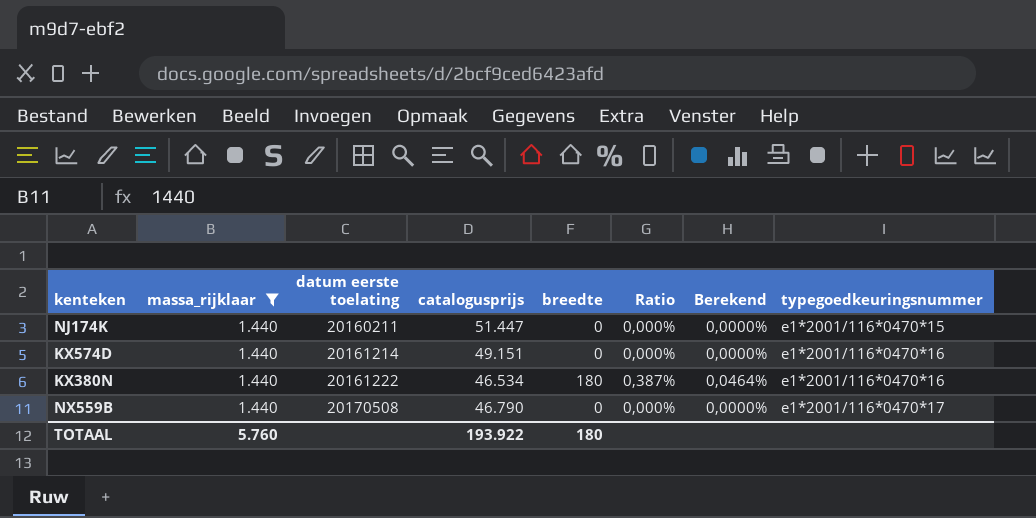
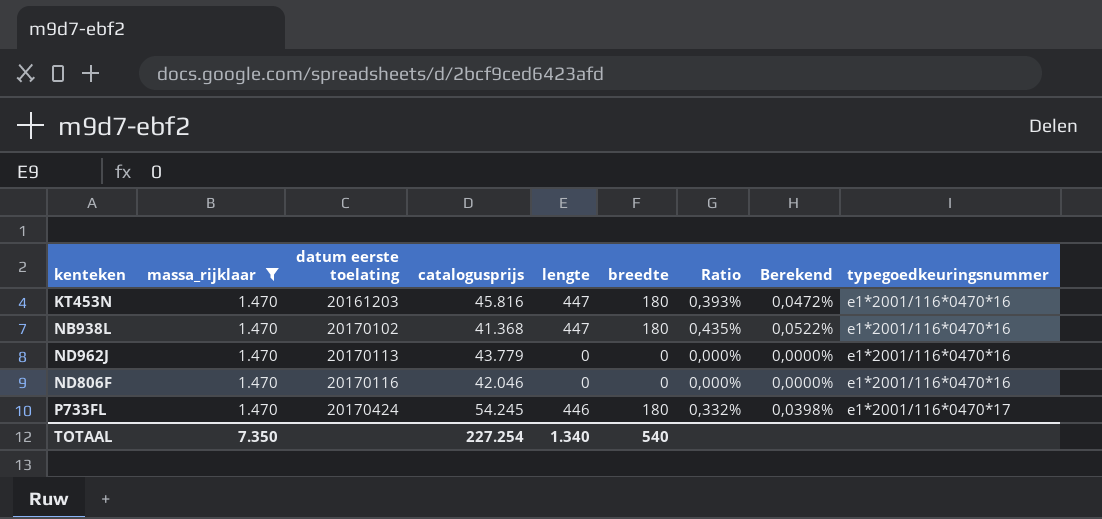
filter: massa_rijklaar = 1.440 -> massa_rijklaar = 1.470
column lengte | position: none -> 5
TOTAAL | massa_rijklaar: 5.760 -> 7.350
TOTAAL | catalogusprijs: 193.922 -> 227.254
TOTAAL | breedte: 180 -> 540

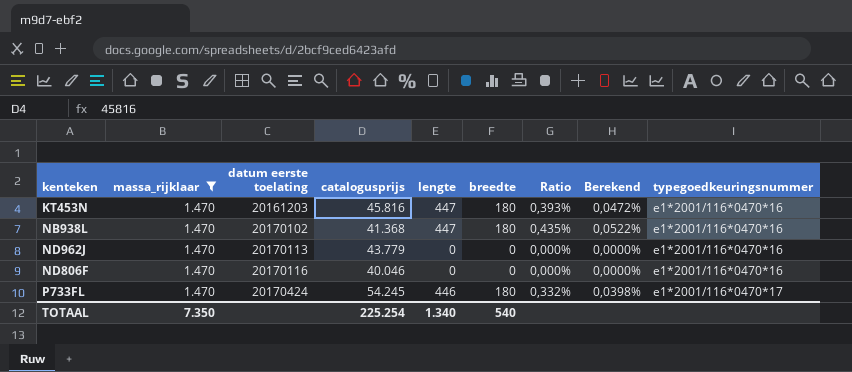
ND806F | catalogusprijs: 42.046 -> 40.046
TOTAAL | catalogusprijs: 227.254 -> 225.254

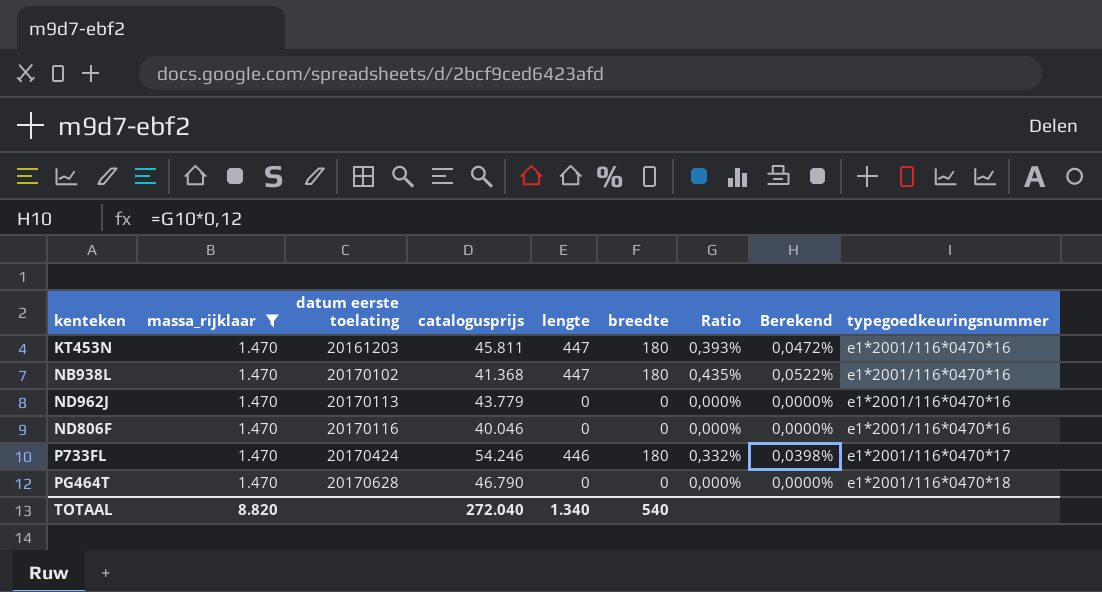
KT453N | catalogusprijs: 45.816 -> 45.811
P733FL | catalogusprijs: 54.245 -> 54.246
row PG464T: none -> 1.470 | 20170628 | 46.790 | 0 | 0 | 0,000% | 0,0000% | e1*2001/116*0470*18
TOTAAL | massa_rijklaar: 7.350 -> 8.820
TOTAAL | catalogusprijs: 225.254 -> 272.040

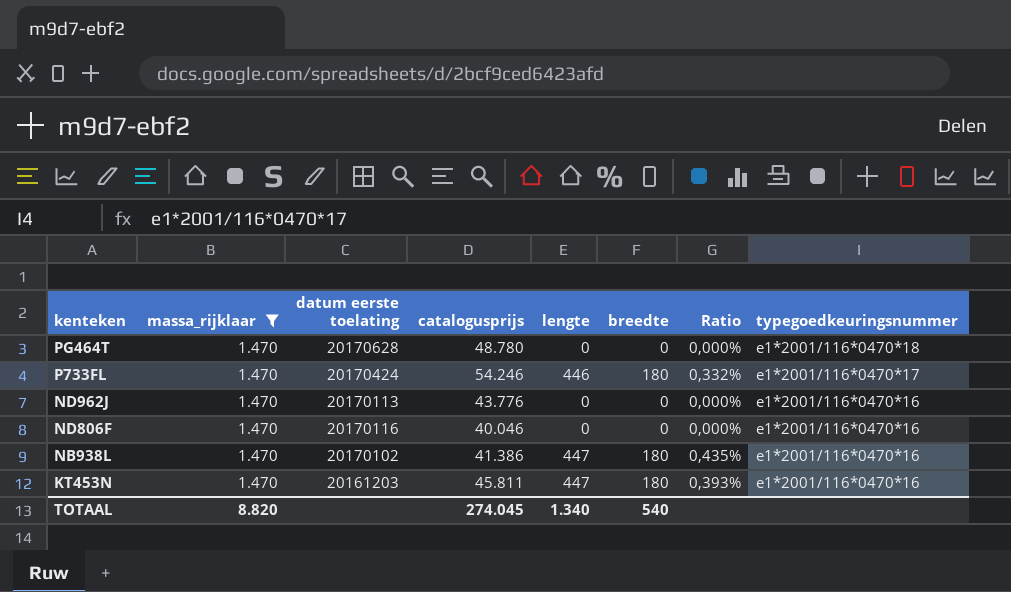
row order: datum eerste toelating ascending -> kenteken descending
column Berekend | formula: [Ratio] * 0,12 -> none
PG464T | catalogusprijs: 46.790 -> 48.780
ND962J | catalogusprijs: 43.779 -> 43.776
NB938L | catalogusprijs: 41.368 -> 41.386
TOTAAL | catalogusprijs: 272.040 -> 274.045

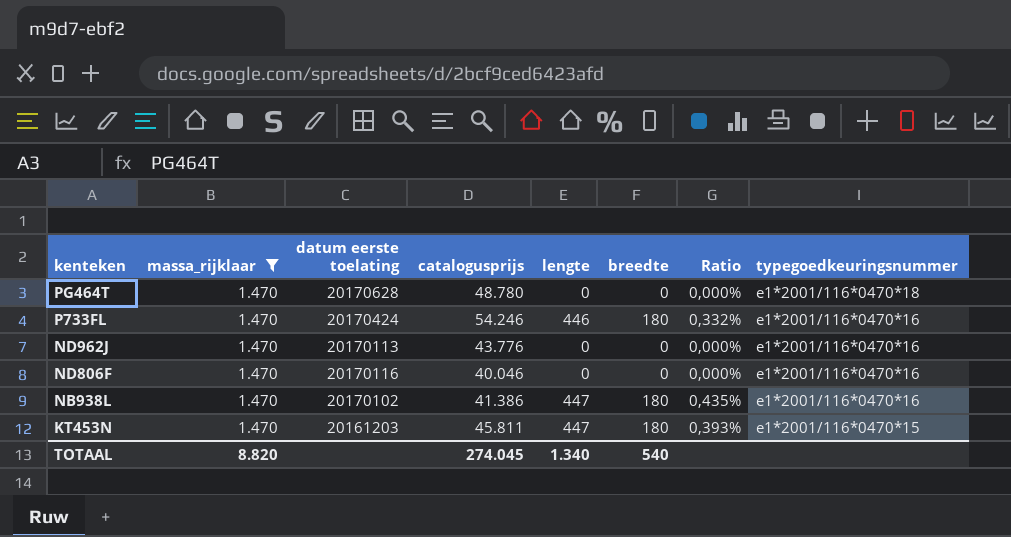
P733FL | typegoedkeuringsnummer: e1*2001/116*0470*17 -> e1*2001/116*0470*16
KT453N | typegoedkeuringsnummer: e1*2001/116*0470*16 -> e1*2001/116*0470*15

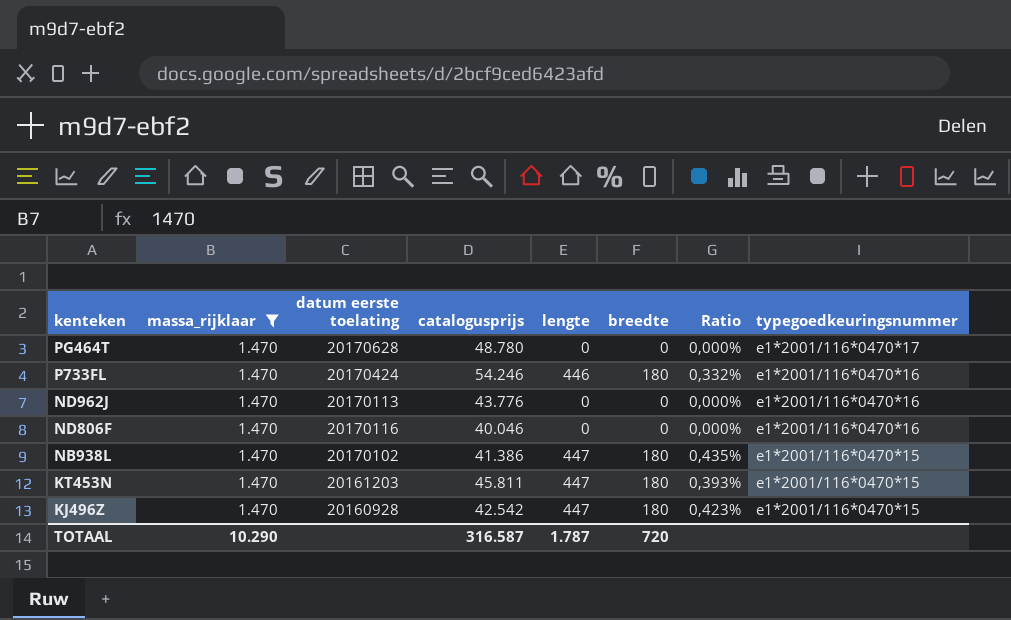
PG464T | typegoedkeuringsnummer: e1*2001/116*0470*18 -> e1*2001/116*0470*17
NB938L | typegoedkeuringsnummer: e1*2001/116*0470*16 -> e1*2001/116*0470*15
row KJ496Z: none -> 1.470 | 20160928 | 42.542 | 447 | 180 | 0,423% | e1*2001/116*0470*15
TOTAAL | massa_rijklaar: 8.820 -> 10.290
TOTAAL | catalogusprijs: 274.045 -> 316.587
TOTAAL | lengte: 1.340 -> 1.787
TOTAAL | breedte: 540 -> 720

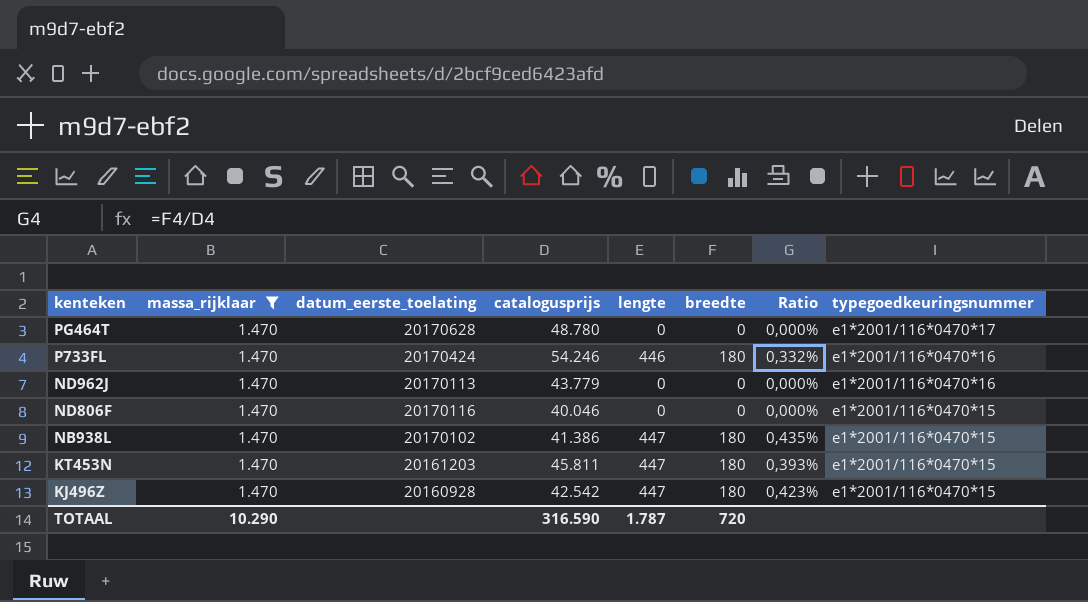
column name: datum eerste toelating -> datum_eerste_toelating
ND962J | catalogusprijs: 43.776 -> 43.779
ND806F | typegoedkeuringsnummer: e1*2001/116*0470*16 -> e1*2001/116*0470*15
TOTAAL | catalogusprijs: 316.587 -> 316.590

